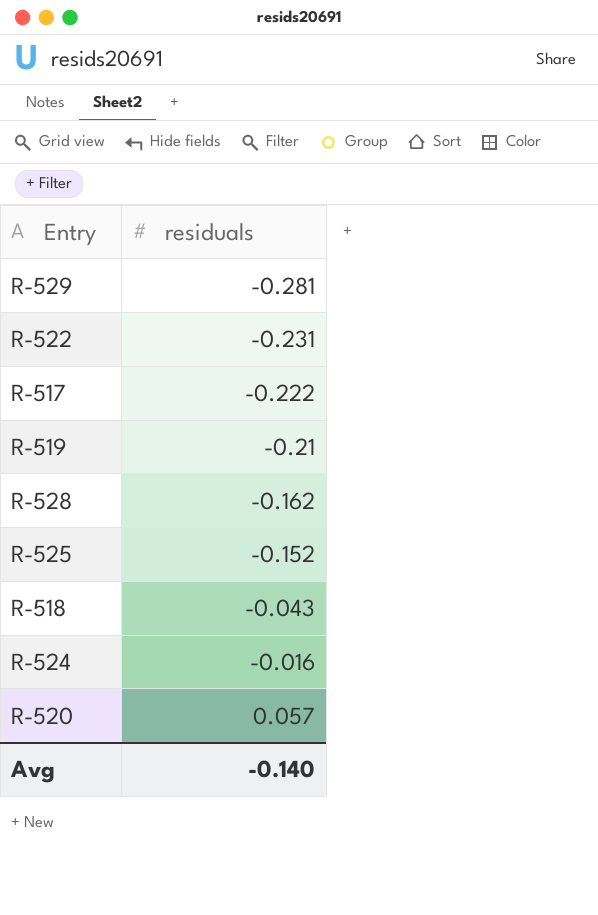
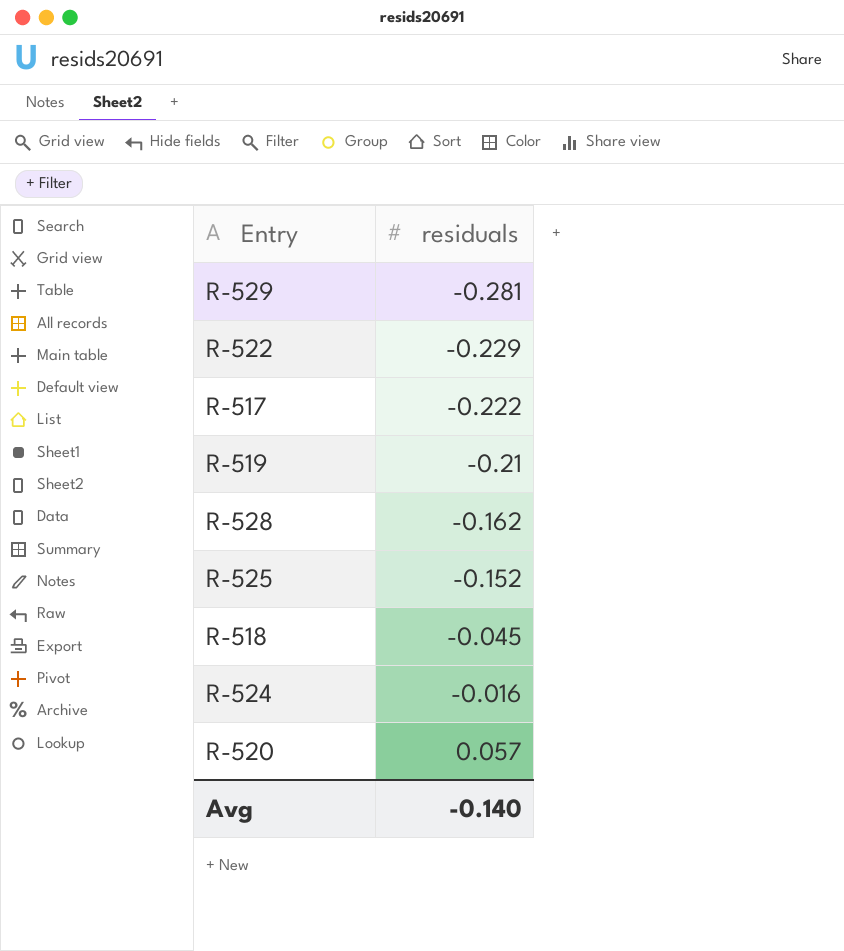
R-522 | residuals: -0.231 -> -0.229
R-518 | residuals: -0.043 -> -0.045

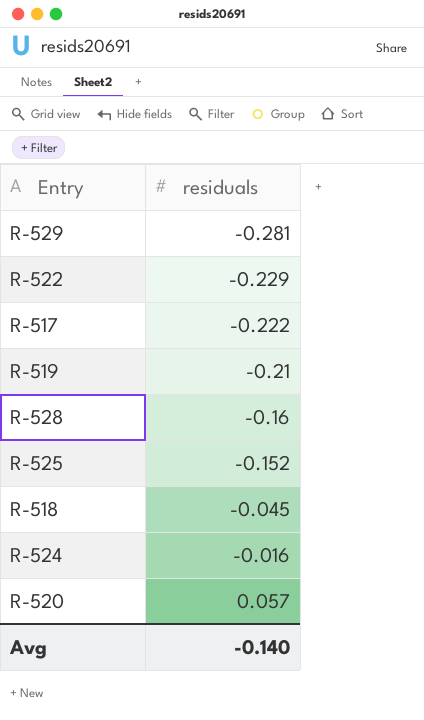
R-528 | residuals: -0.162 -> -0.16

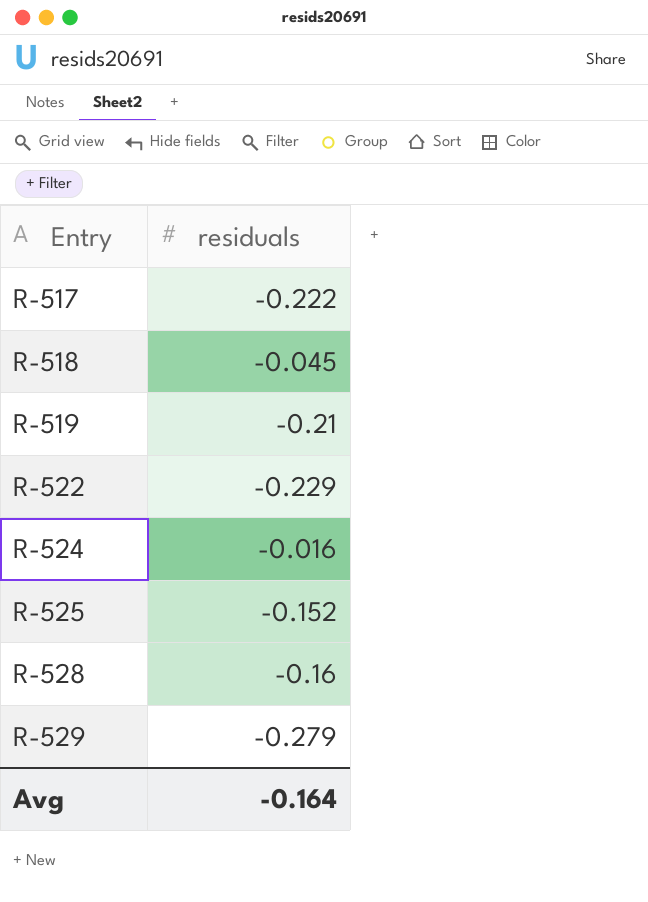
row order: residuals ascending -> Entry ascending
row R-520: 0.057 -> none
R-529 | residuals: -0.281 -> -0.279
Avg | residuals: -0.140 -> -0.164

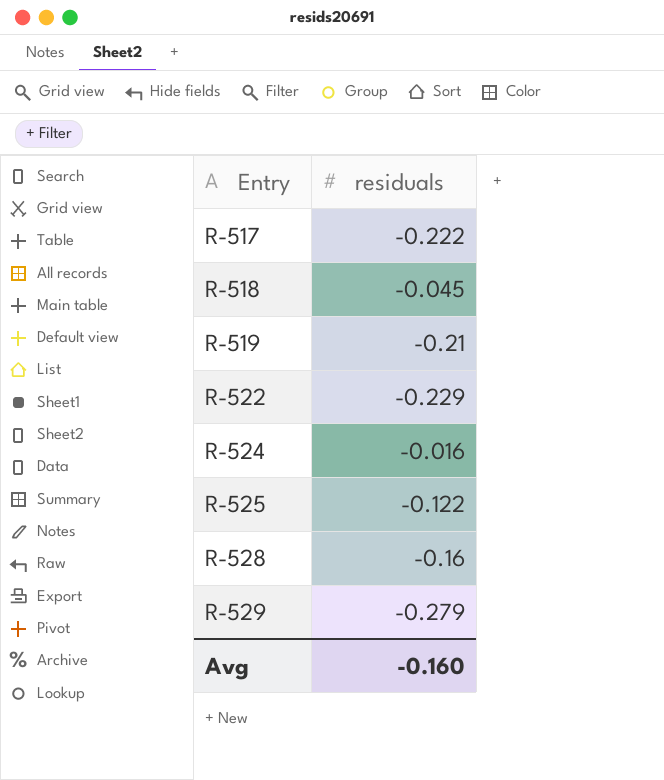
R-525 | residuals: -0.152 -> -0.122
Avg | residuals: -0.164 -> -0.160

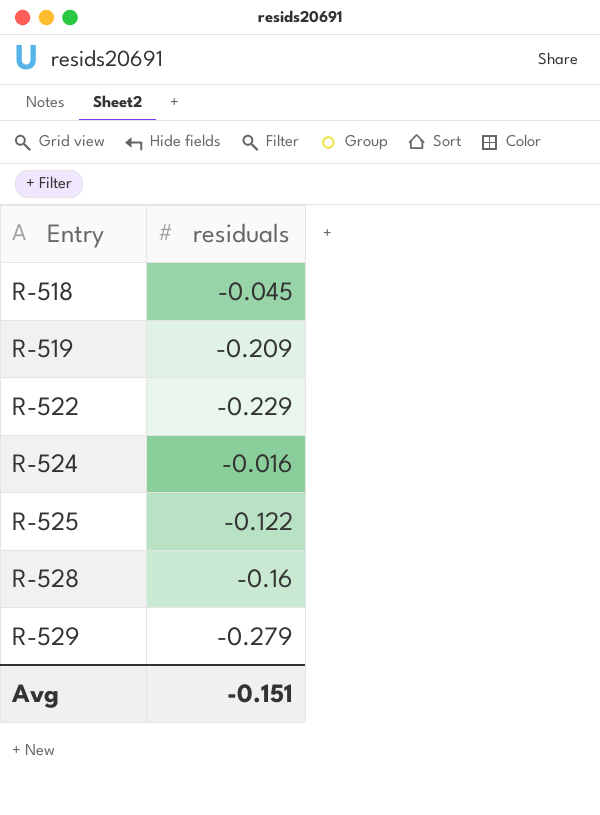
row R-517: -0.222 -> none
R-519 | residuals: -0.21 -> -0.209
Avg | residuals: -0.160 -> -0.151

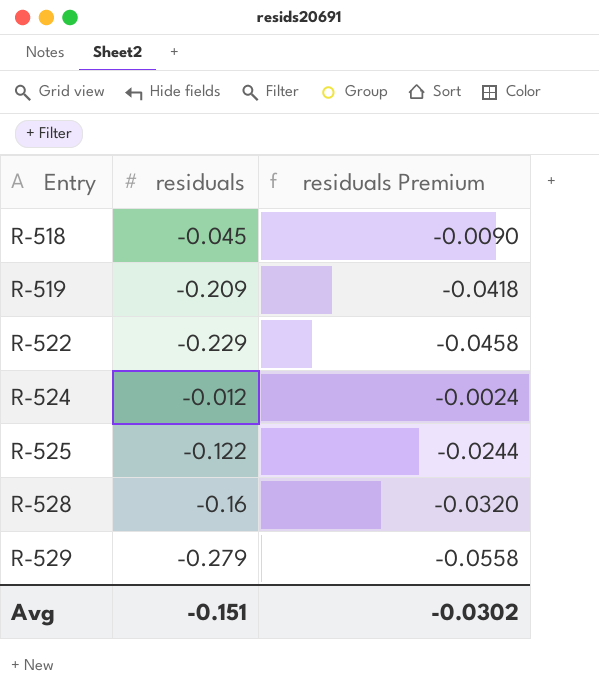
column residuals Premium | formula: none -> [residuals] * 0.2
R-524 | residuals: -0.016 -> -0.012

